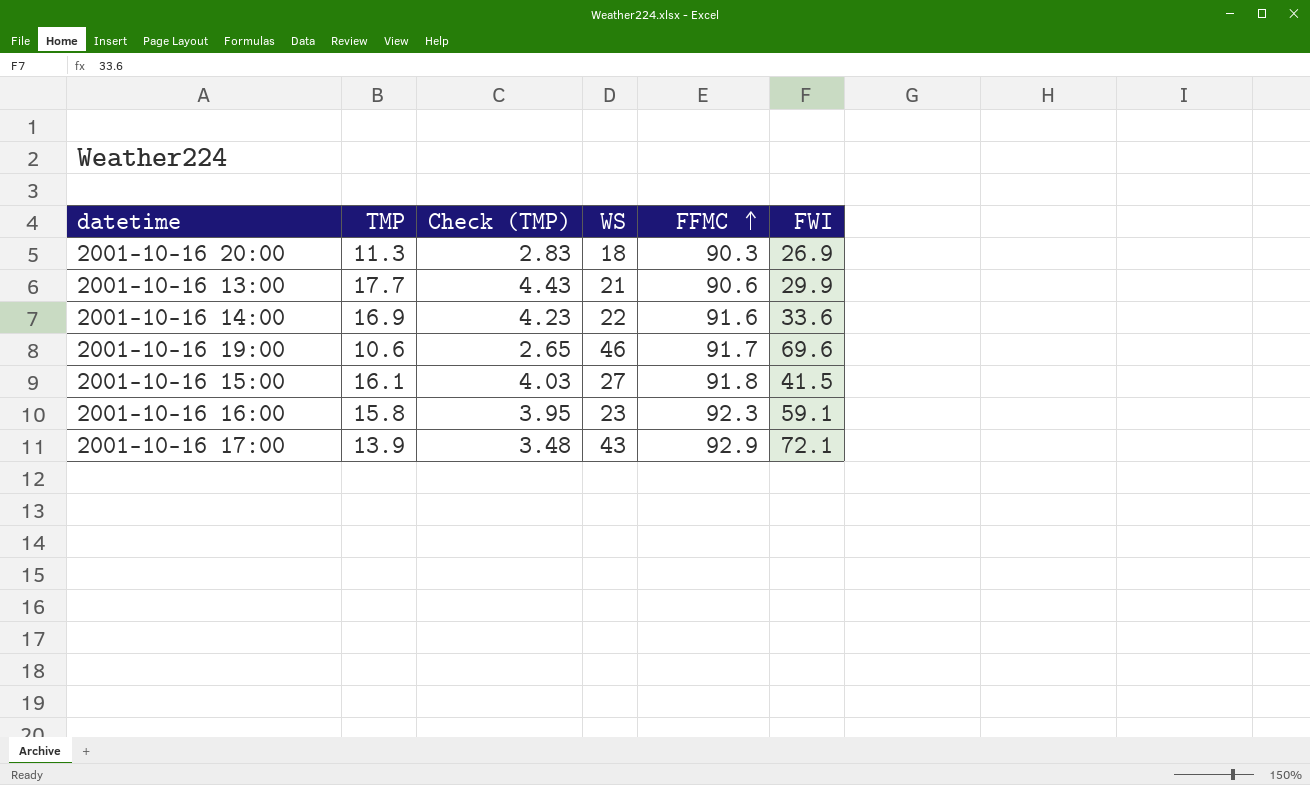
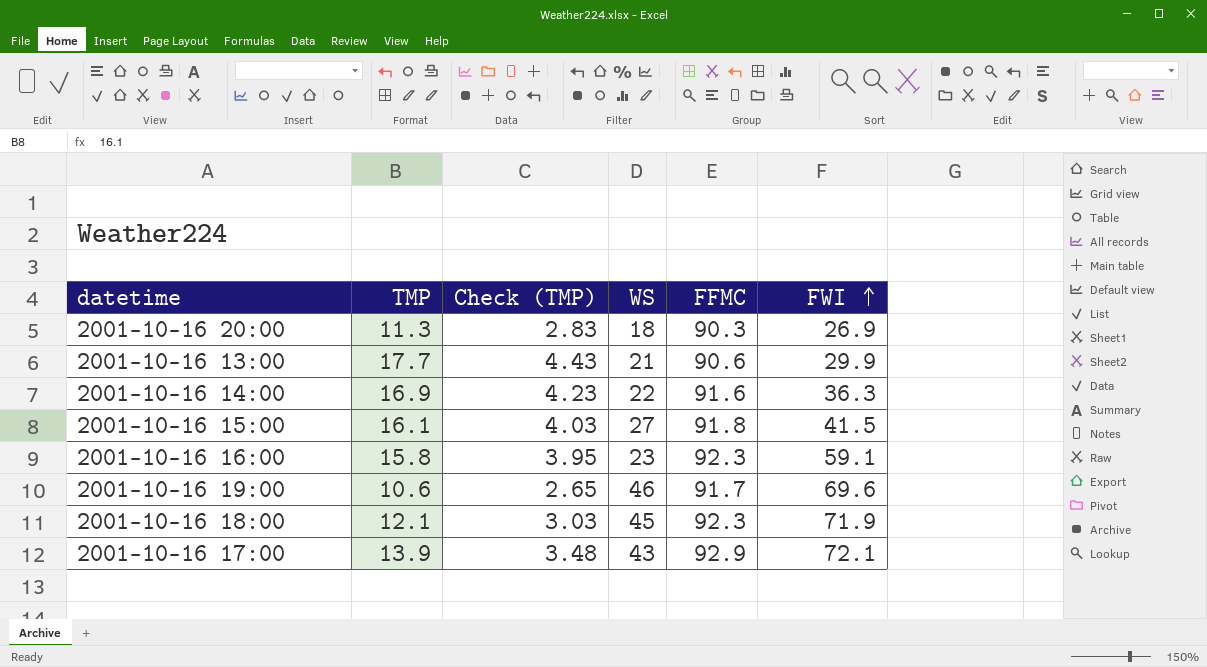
row order: FFMC ascending -> FWI ascending
2001-10-16 14:00 | FWI: 33.6 -> 36.3
row 2001-10-16 18:00: none -> 12.1 | 3.03 | 45 | 92.3 | 71.9

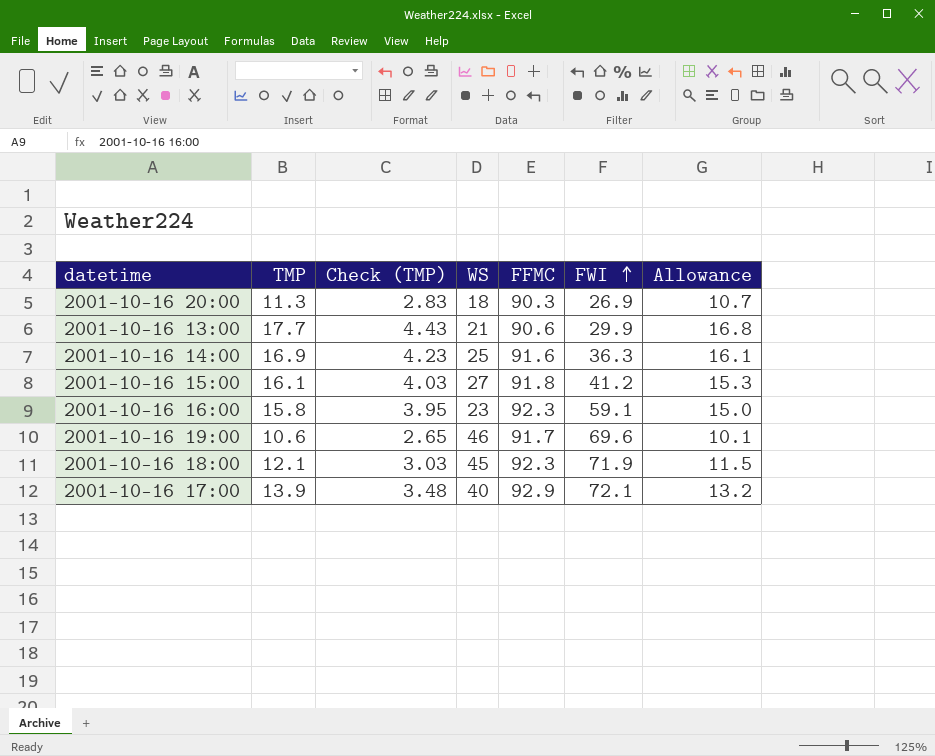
column Allowance | formula: none -> [TMP] * 0.95
2001-10-16 14:00 | WS: 22 -> 25
2001-10-16 15:00 | FWI: 41.5 -> 41.2
2001-10-16 17:00 | WS: 43 -> 40

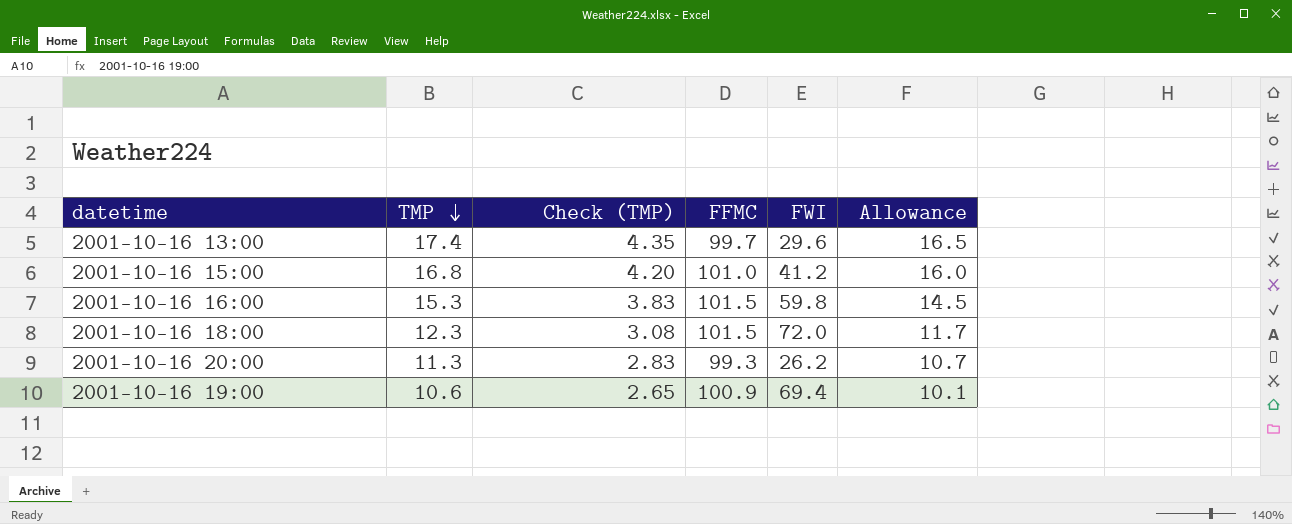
row order: FWI ascending -> TMP descending
column WS | position: 4 -> none
row 2001-10-16 14:00: 16.9 | 4.23 | 25 | 91.6 | 36.3 | 16.1 -> none
row 2001-10-16 17:00: 13.9 | 3.48 | 40 | 92.9 | 72.1 | 13.2 -> none
2001-10-16 13:00 | TMP: 17.7 -> 17.4
2001-10-16 13:00 | Check (TMP): 4.43 -> 4.35
2001-10-16 13:00 | FFMC: 90.6 -> 99.7
2001-10-16 13:00 | FWI: 29.9 -> 29.6
2001-10-16 13:00 | Allowance: 16.8 -> 16.5
2001-10-16 15:00 | TMP: 16.1 -> 16.8
2001-10-16 15:00 | Check (TMP): 4.03 -> 4.20
2001-10-16 15:00 | FFMC: 91.8 -> 101.0
2001-10-16 15:00 | Allowance: 15.3 -> 16.0
2001-10-16 16:00 | TMP: 15.8 -> 15.3
2001-10-16 16:00 | Check (TMP): 3.95 -> 3.83
2001-10-16 16:00 | FFMC: 92.3 -> 101.5
2001-10-16 16:00 | FWI: 59.1 -> 59.8
2001-10-16 16:00 | Allowance: 15.0 -> 14.5
2001-10-16 18:00 | TMP: 12.1 -> 12.3
2001-10-16 18:00 | Check (TMP): 3.03 -> 3.08
2001-10-16 18:00 | FFMC: 92.3 -> 101.5
2001-10-16 18:00 | FWI: 71.9 -> 72.0
2001-10-16 18:00 | Allowance: 11.5 -> 11.7
2001-10-16 20:00 | FFMC: 90.3 -> 99.3
2001-10-16 20:00 | FWI: 26.9 -> 26.2
2001-10-16 19:00 | FFMC: 91.7 -> 100.9
2001-10-16 19:00 | FWI: 69.6 -> 69.4

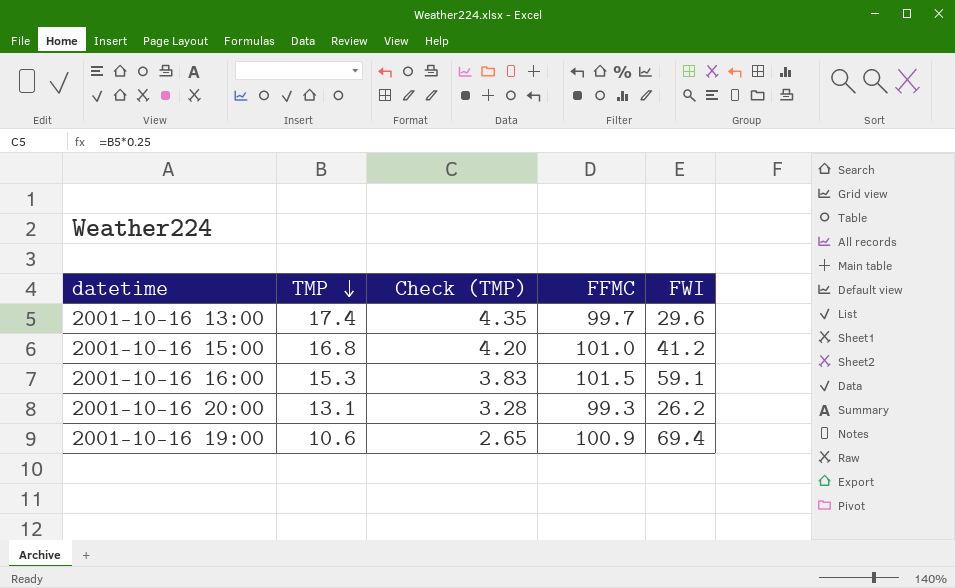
column Allowance | formula: [TMP] * 0.95 -> none
row 2001-10-16 18:00: 12.3 | 3.08 | 101.5 | 72.0 | 11.7 -> none
2001-10-16 16:00 | FWI: 59.8 -> 59.1
2001-10-16 20:00 | TMP: 11.3 -> 13.1
2001-10-16 20:00 | Check (TMP): 2.83 -> 3.28

